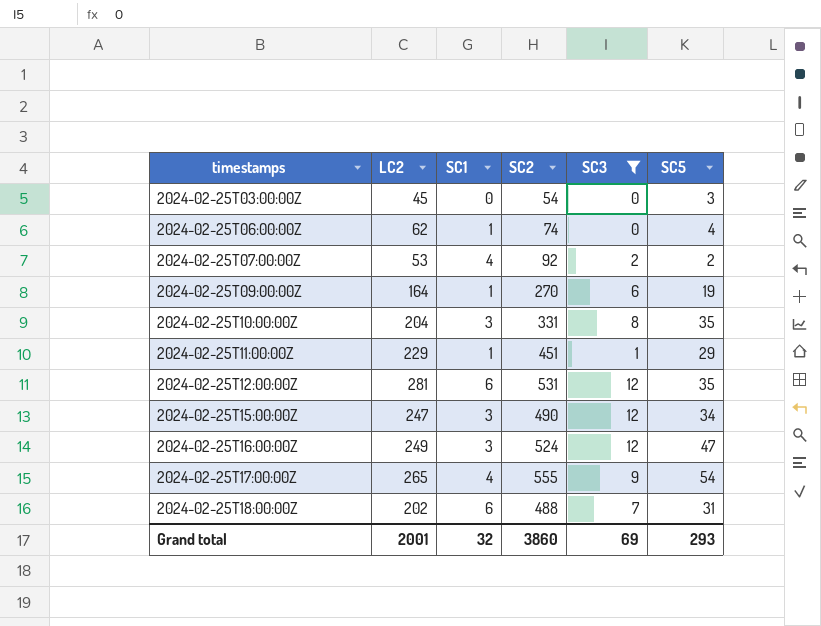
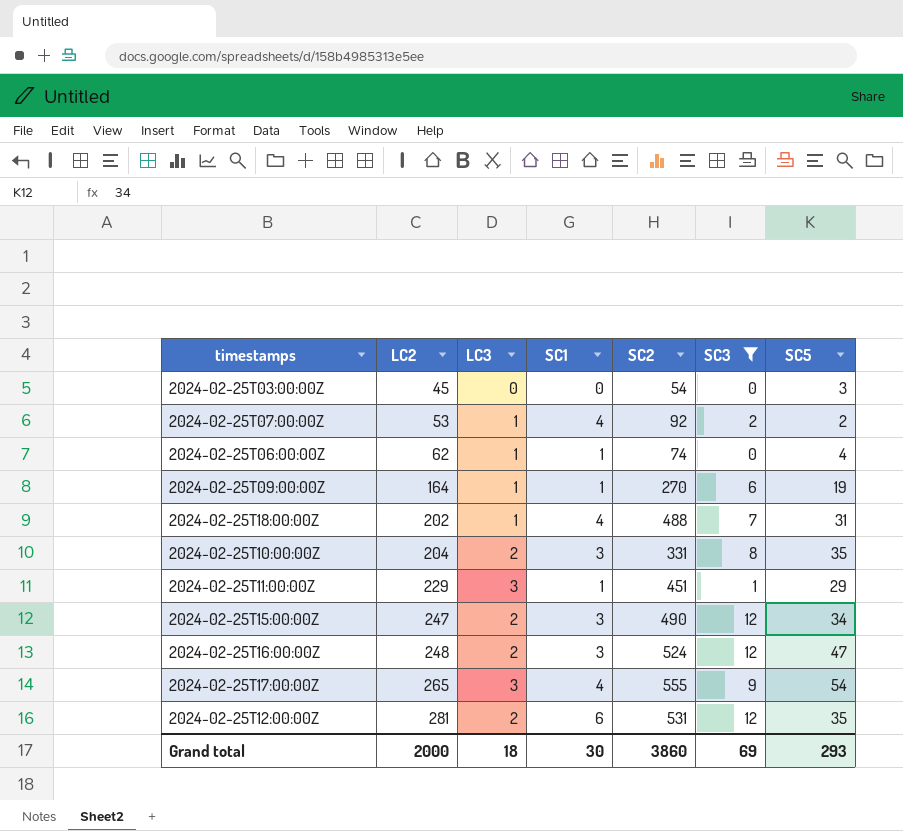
row order: timestamps ascending -> LC2 ascending
column LC3 | position: none -> 3
2024-02-25T18:00:00Z | SC1: 6 -> 4
2024-02-25T16:00:00Z | LC2: 249 -> 248
Grand total | LC2: 2001 -> 2000
Grand total | SC1: 32 -> 30

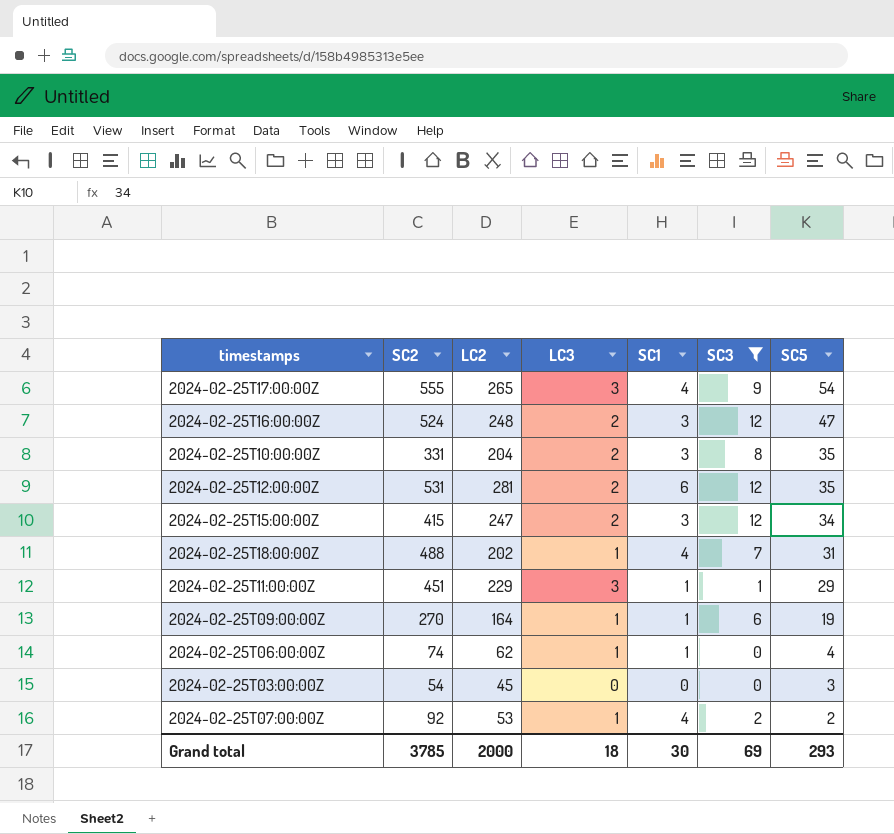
row order: LC2 ascending -> SC5 descending
column SC2 | position: 5 -> 2
2024-02-25T15:00:00Z | SC2: 490 -> 415
Grand total | SC2: 3860 -> 3785

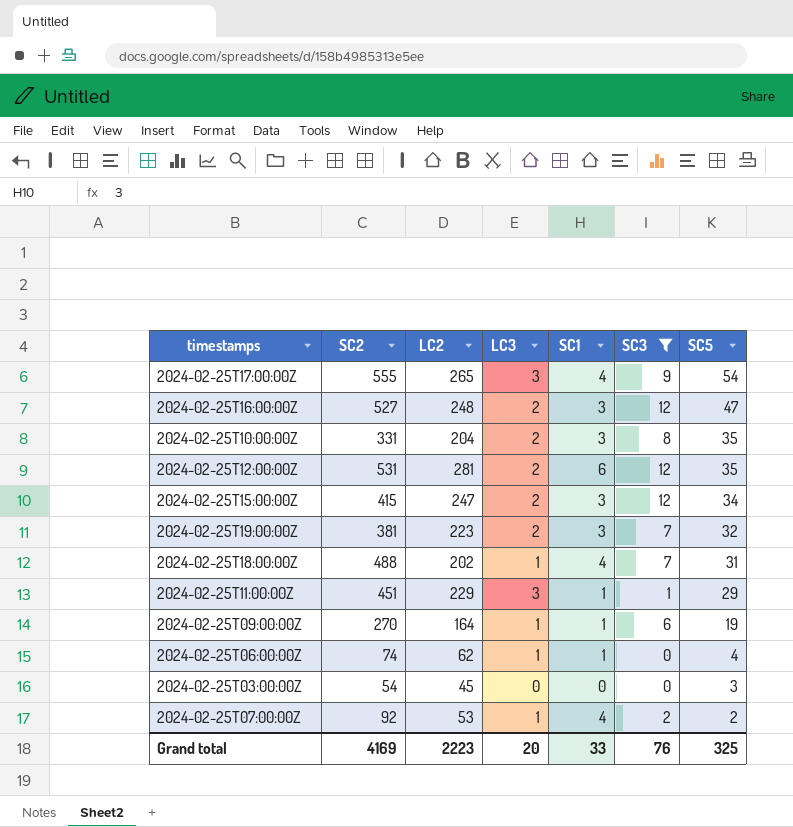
2024-02-25T16:00:00Z | SC2: 524 -> 527
row 2024-02-25T19:00:00Z: none -> 381 | 223 | 2 | 3 | 7 | 32
Grand total | SC2: 3785 -> 4169
Grand total | LC2: 2000 -> 2223
Grand total | LC3: 18 -> 20
Grand total | SC1: 30 -> 33
Grand total | SC3: 69 -> 76
Grand total | SC5: 293 -> 325

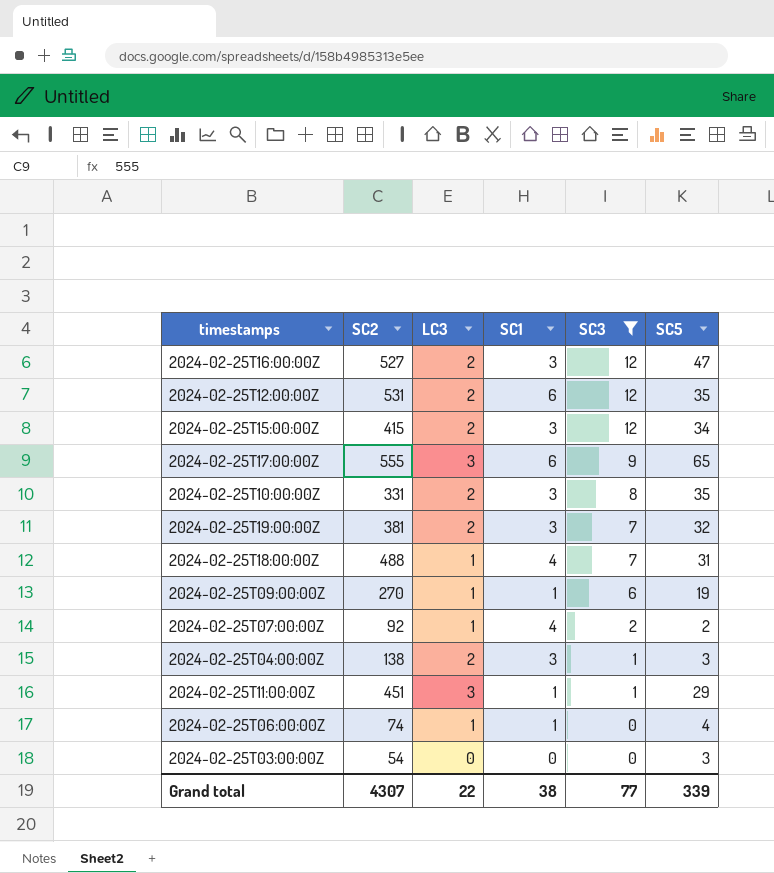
row order: SC5 descending -> SC3 descending
column LC2 | position: 3 -> none
2024-02-25T17:00:00Z | SC1: 4 -> 6
2024-02-25T17:00:00Z | SC5: 54 -> 65
row 2024-02-25T04:00:00Z: none -> 138 | 2 | 3 | 1 | 3
Grand total | SC2: 4169 -> 4307
Grand total | LC3: 20 -> 22
Grand total | SC1: 33 -> 38
Grand total | SC3: 76 -> 77
Grand total | SC5: 325 -> 339

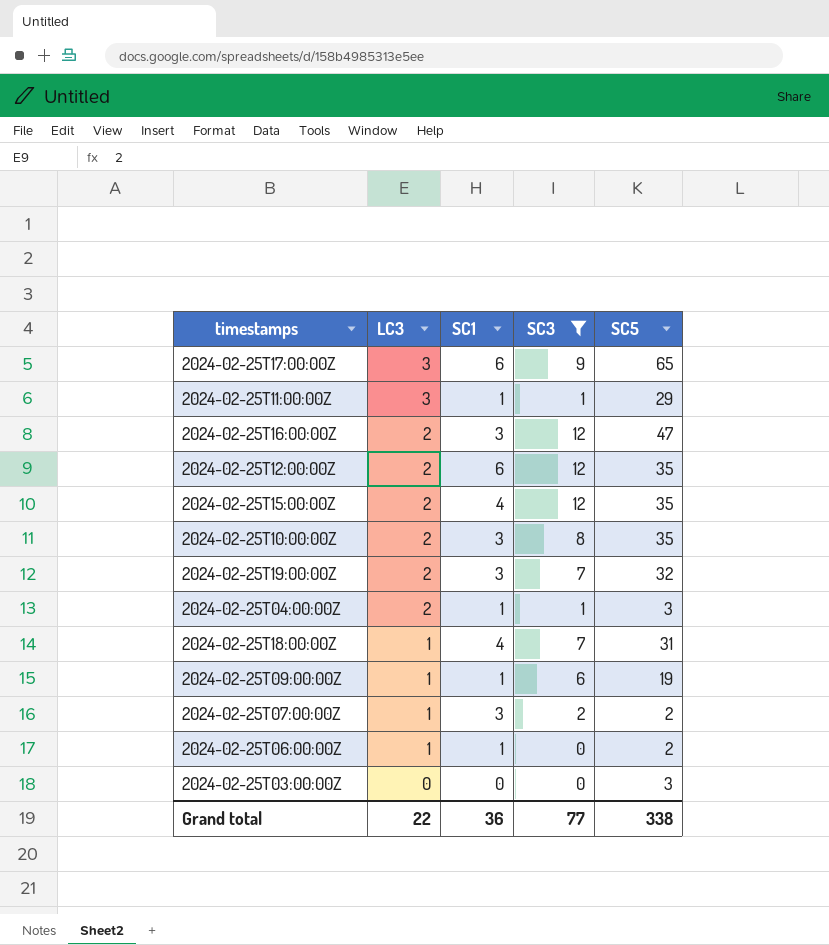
row order: SC3 descending -> LC3 descending
column SC2 | position: 2 -> none
2024-02-25T15:00:00Z | SC1: 3 -> 4
2024-02-25T15:00:00Z | SC5: 34 -> 35
2024-02-25T04:00:00Z | SC1: 3 -> 1
2024-02-25T07:00:00Z | SC1: 4 -> 3
2024-02-25T06:00:00Z | SC5: 4 -> 2
Grand total | SC1: 38 -> 36
Grand total | SC5: 339 -> 338

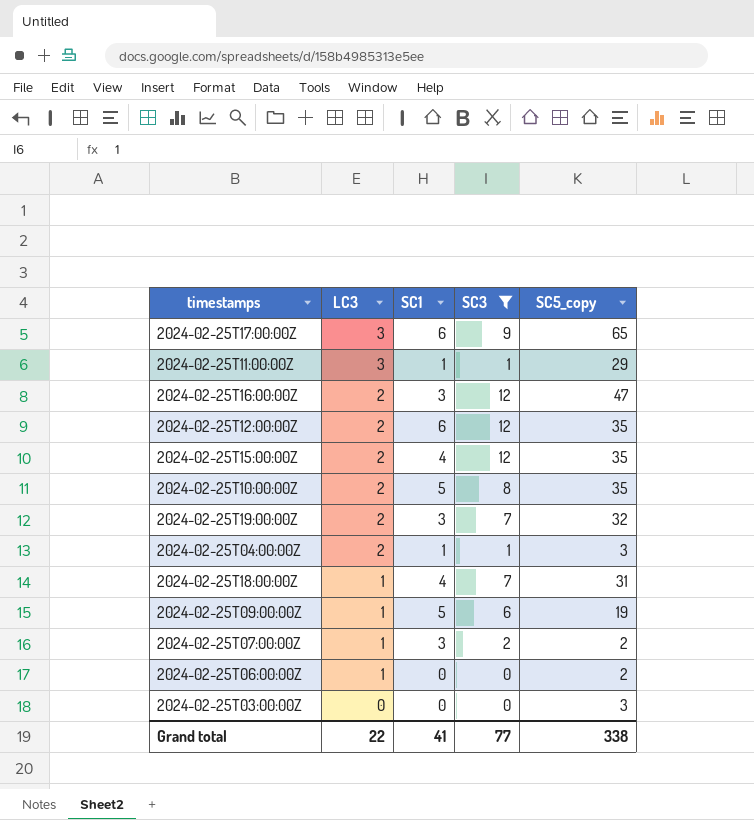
column name: SC5 -> SC5_copy
2024-02-25T10:00:00Z | SC1: 3 -> 5
2024-02-25T09:00:00Z | SC1: 1 -> 5
2024-02-25T06:00:00Z | SC1: 1 -> 0
Grand total | SC1: 36 -> 41

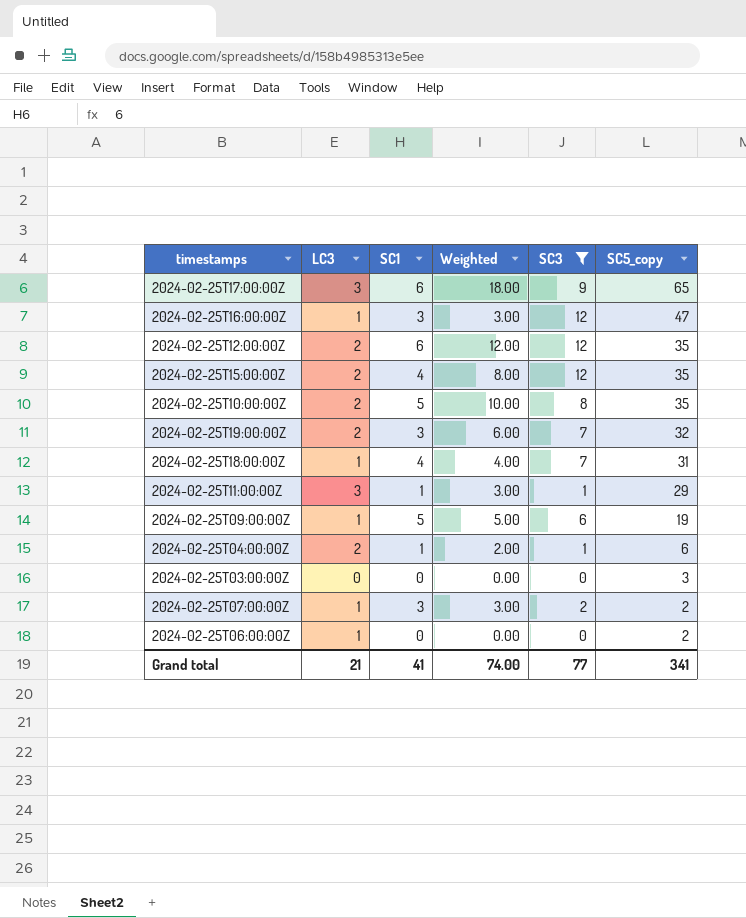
row order: LC3 descending -> SC5_copy descending
column Weighted | formula: none -> [LC3] * [SC1]
2024-02-25T16:00:00Z | LC3: 2 -> 1
2024-02-25T04:00:00Z | SC5_copy: 3 -> 6
Grand total | LC3: 22 -> 21
Grand total | SC5_copy: 338 -> 341

